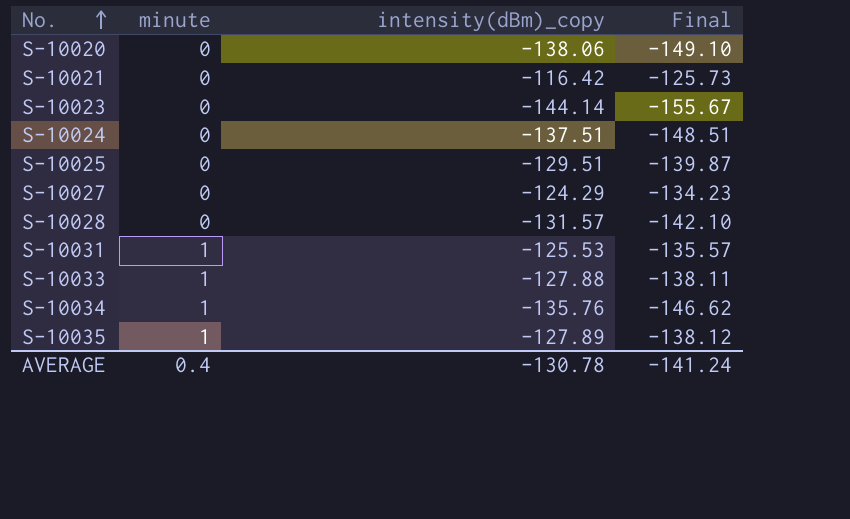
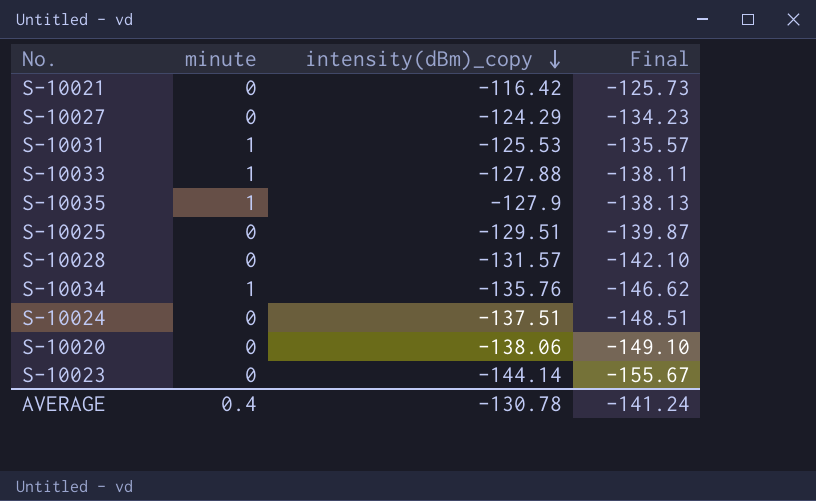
row order: No. ascending -> intensity(dBm)_copy descending
S-10035 | intensity(dBm)_copy: -127.89 -> -127.9
S-10035 | Final: -138.12 -> -138.13

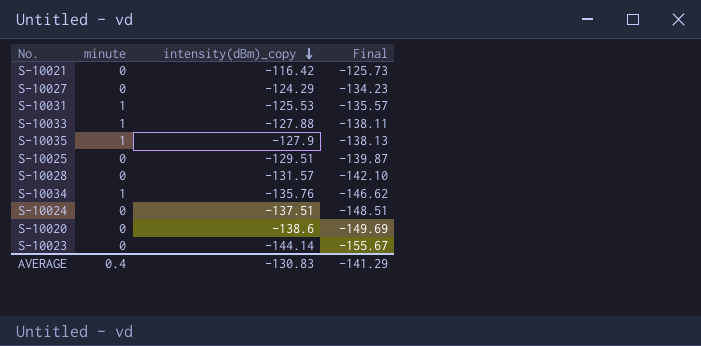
S-10020 | intensity(dBm)_copy: -138.06 -> -138.6
S-10020 | Final: -149.10 -> -149.69
AVERAGE | intensity(dBm)_copy: -130.78 -> -130.83
AVERAGE | Final: -141.24 -> -141.29

